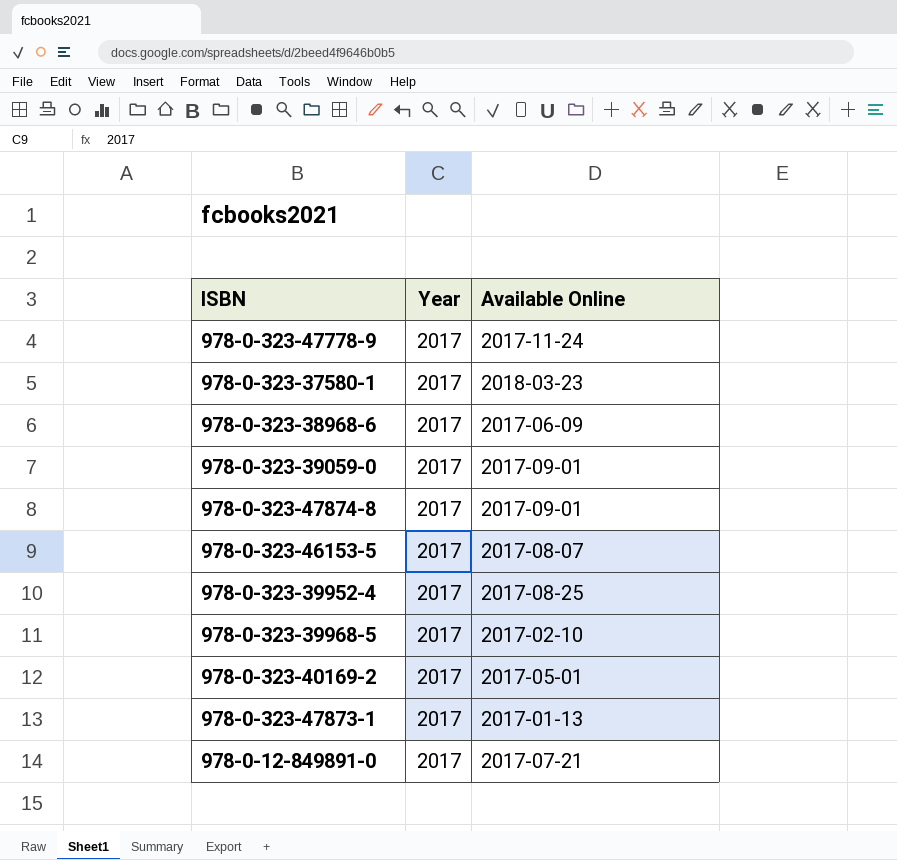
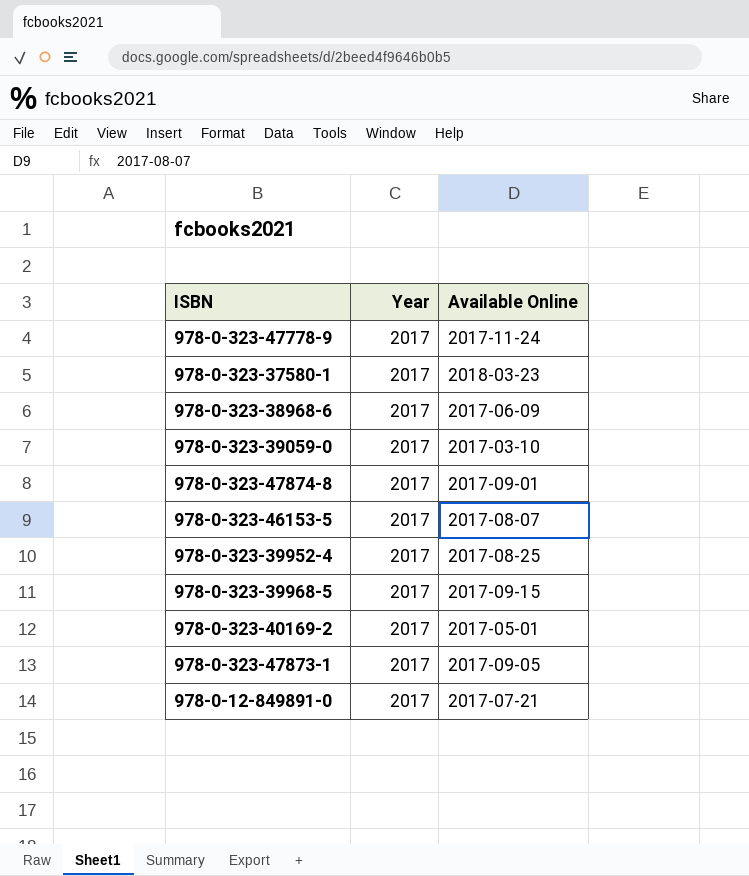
978-0-323-39059-0 | Available Online: 2017-09-01 -> 2017-03-10
978-0-323-39968-5 | Available Online: 2017-02-10 -> 2017-09-15
978-0-323-47873-1 | Available Online: 2017-01-13 -> 2017-09-05

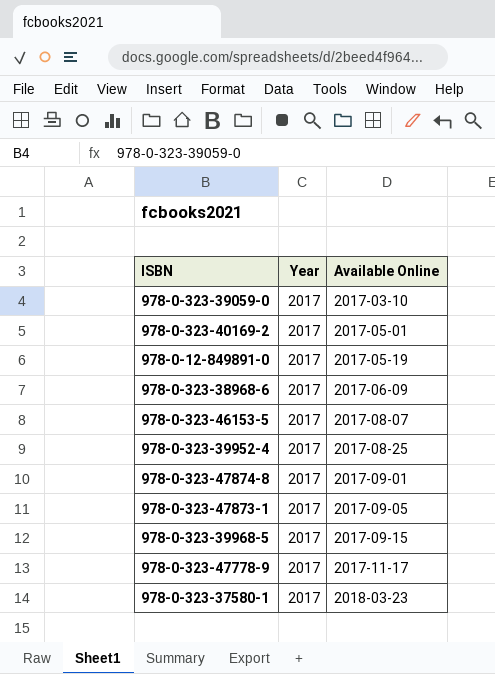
row order: none -> Available Online ascending
978-0-12-849891-0 | Available Online: 2017-07-21 -> 2017-05-19
978-0-323-47778-9 | Available Online: 2017-11-24 -> 2017-11-17

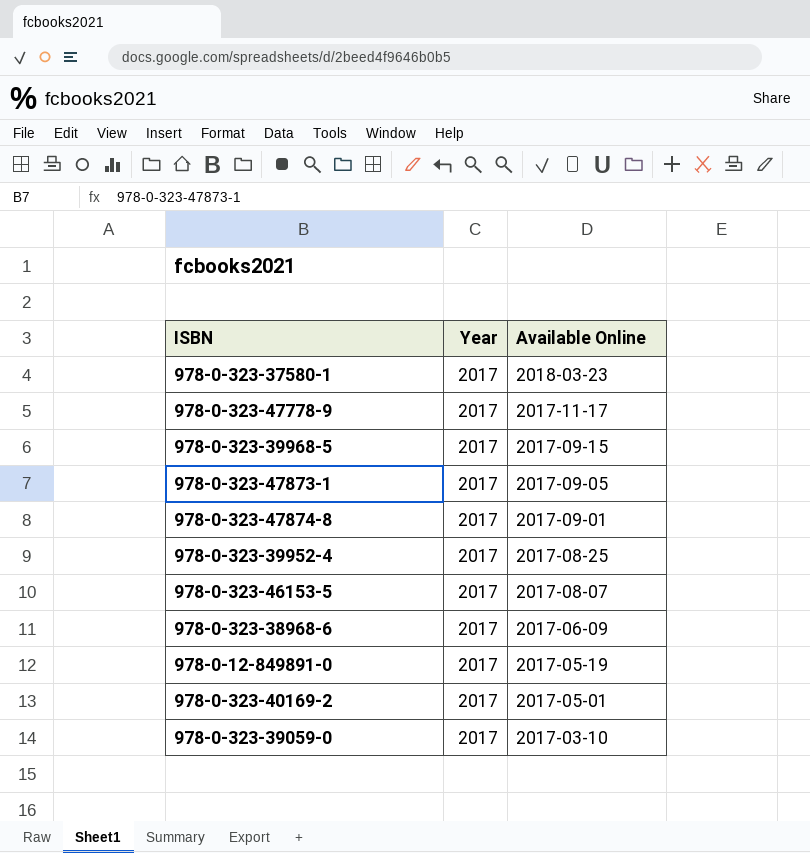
row order: Available Online ascending -> Available Online descending

